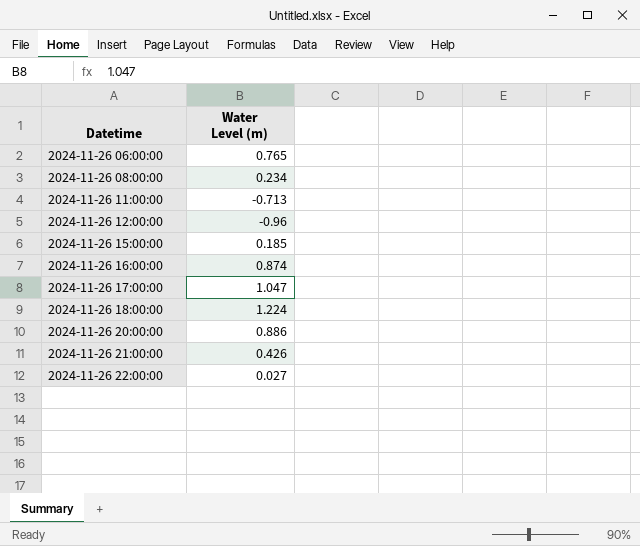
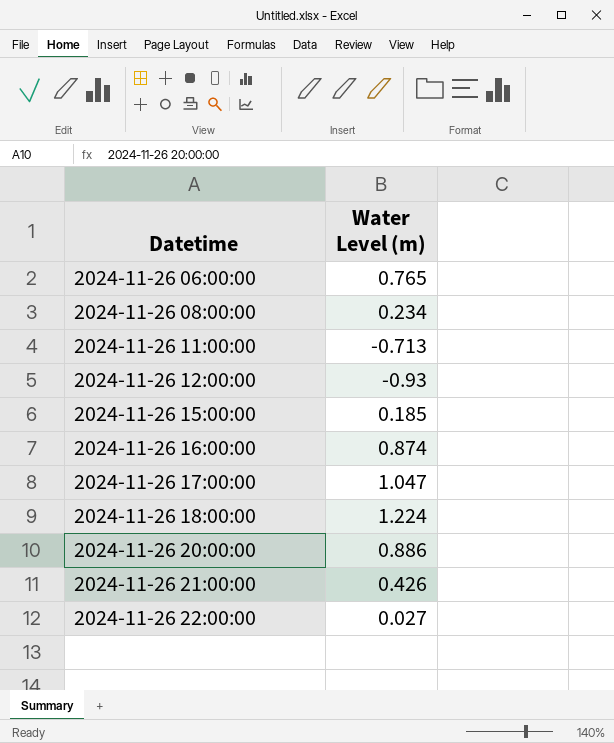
2024-11-26 12:00:00 | Water Level (m): -0.96 -> -0.93

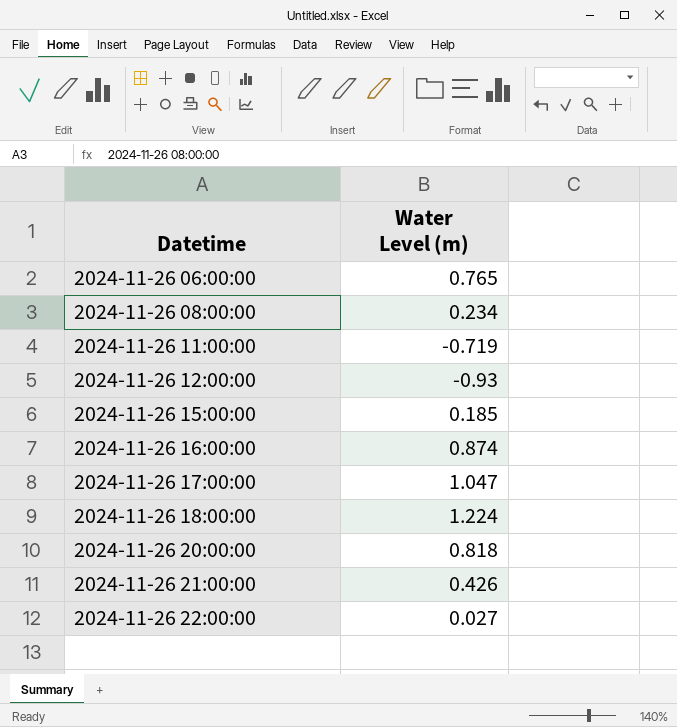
2024-11-26 11:00:00 | Water Level (m): -0.713 -> -0.719
2024-11-26 20:00:00 | Water Level (m): 0.886 -> 0.818

